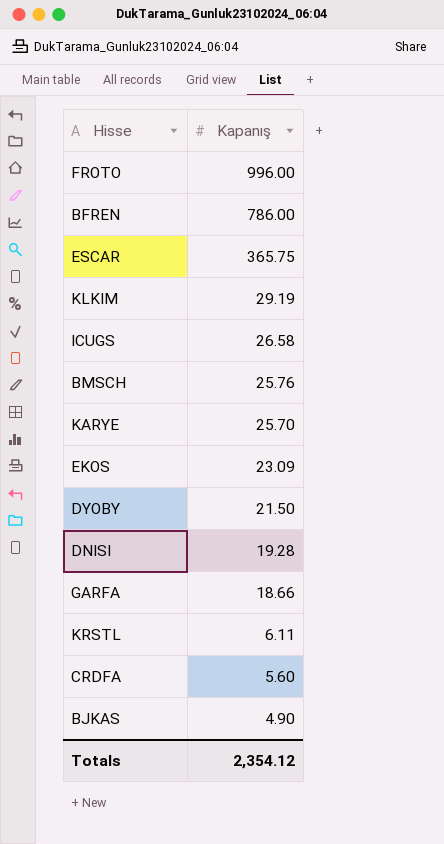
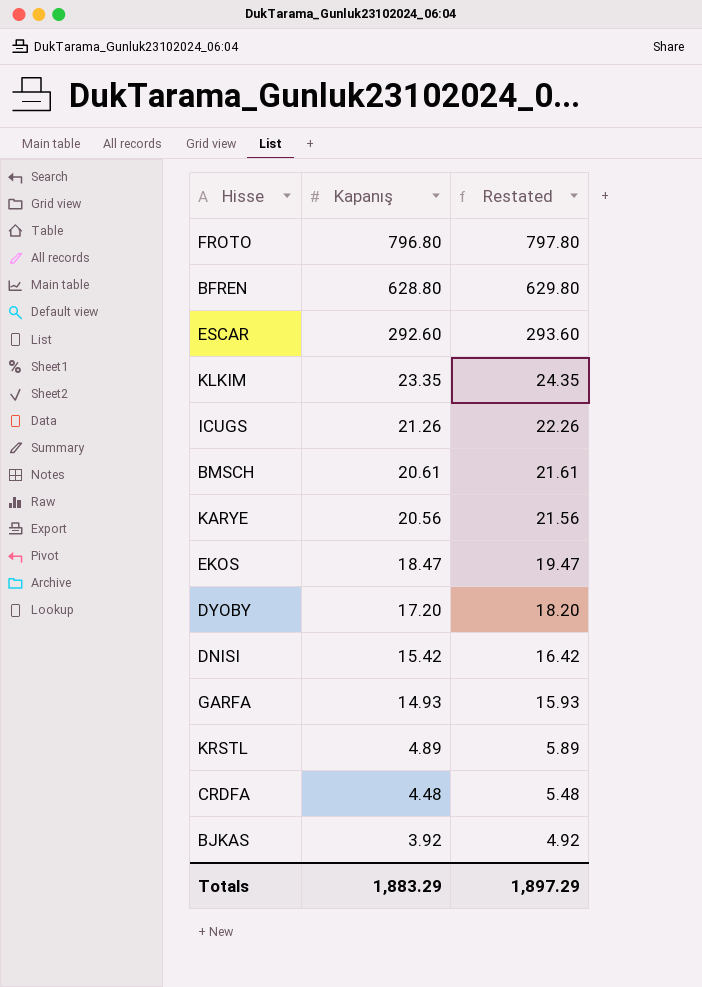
column Restated | formula: none -> [Kapanış] + 1
FROTO | Kapanış: 996.00 -> 796.80
BFREN | Kapanış: 786.00 -> 628.80
ESCAR | Kapanış: 365.75 -> 292.60
KLKIM | Kapanış: 29.19 -> 23.35
ICUGS | Kapanış: 26.58 -> 21.26
BMSCH | Kapanış: 25.76 -> 20.61
KARYE | Kapanış: 25.70 -> 20.56
EKOS | Kapanış: 23.09 -> 18.47
DYOBY | Kapanış: 21.50 -> 17.20
DNISI | Kapanış: 19.28 -> 15.42
GARFA | Kapanış: 18.66 -> 14.93
KRSTL | Kapanış: 6.11 -> 4.89
CRDFA | Kapanış: 5.60 -> 4.48
BJKAS | Kapanış: 4.90 -> 3.92
Totals | Kapanış: 2,354.12 -> 1,883.29

